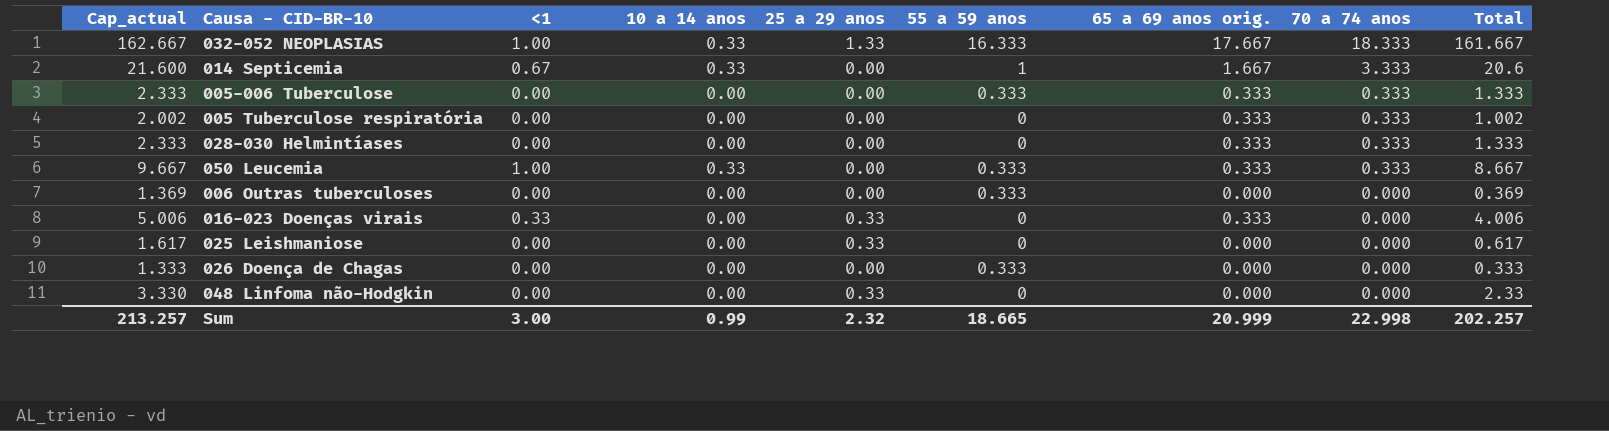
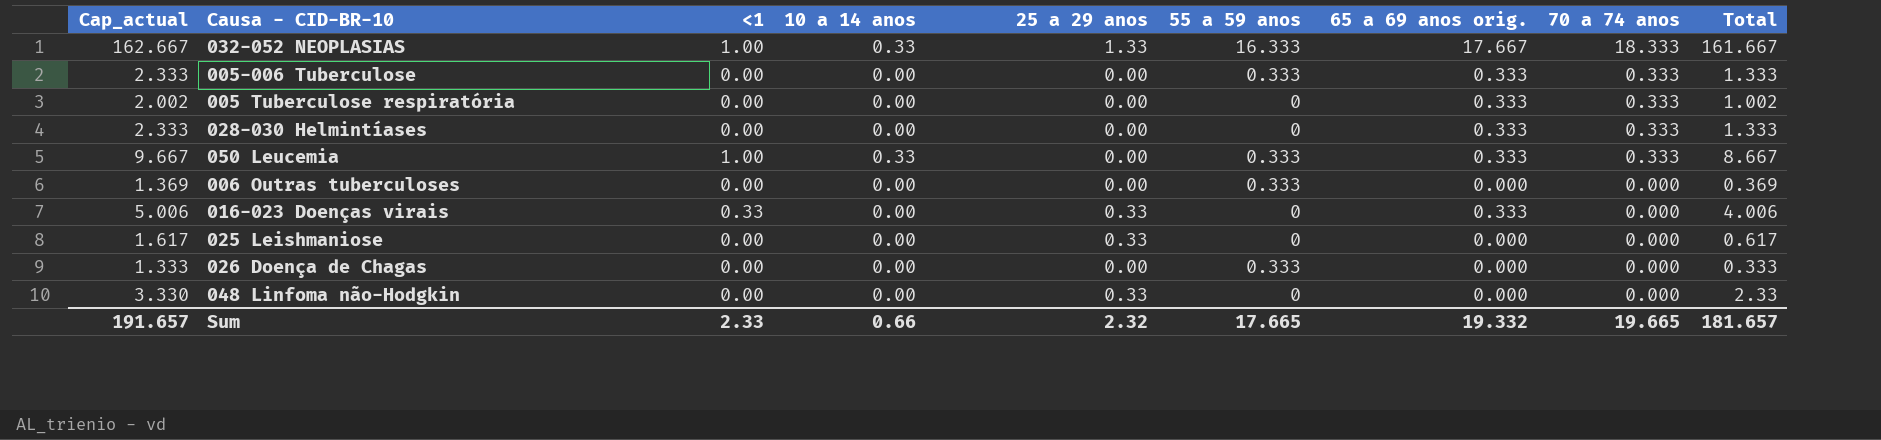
row 014 Septicemia: 21.600 | 0.67 | 0.33 | 0.00 | 1 | 1.667 | 3.333 | 20.6 -> none
Sum | Cap_actual: 213.257 -> 191.657
Sum | <1: 3.00 -> 2.33
Sum | 10 a 14 anos: 0.99 -> 0.66
Sum | 55 a 59 anos: 18.665 -> 17.665
Sum | 65 a 69 anos orig.: 20.999 -> 19.332
Sum | 70 a 74 anos: 22.998 -> 19.665
Sum | Total: 202.257 -> 181.657

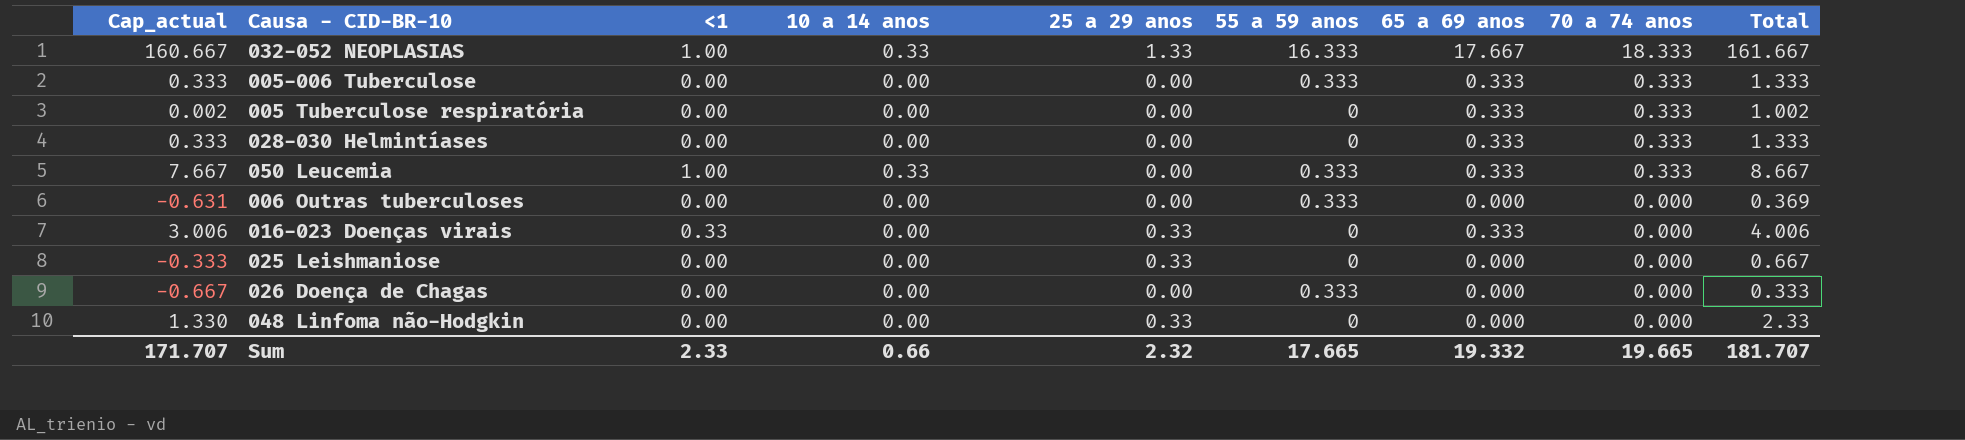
column Cap_actual | formula: [Total] + 1 -> [Total] - 1
column name: 65 a 69 anos orig. -> 65 a 69 anos
025 Leishmaniose | Total: 0.617 -> 0.667
Sum | Cap_actual: 191.657 -> 171.707
Sum | Total: 181.657 -> 181.707

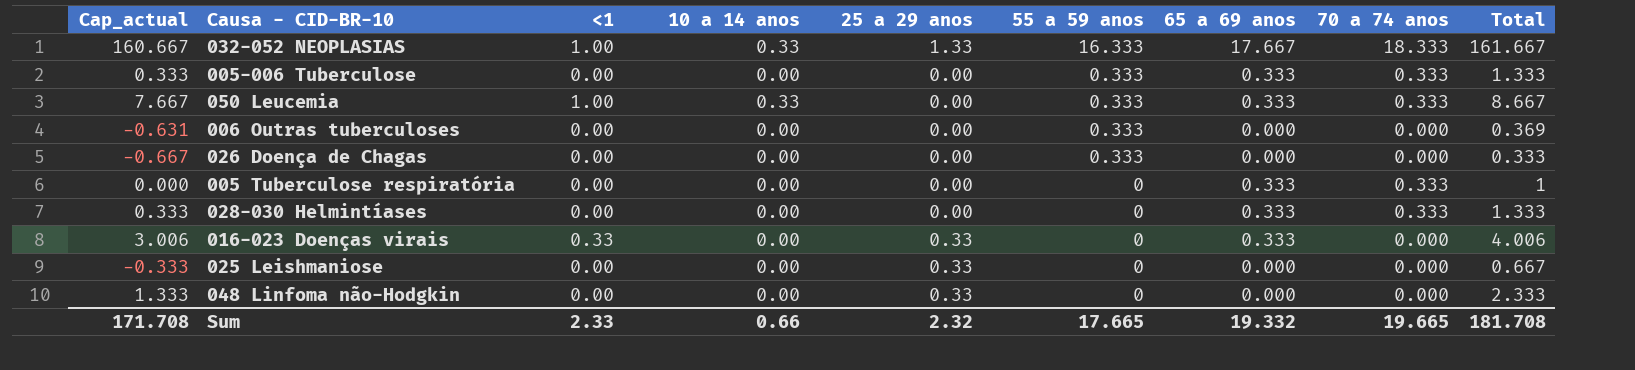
row order: 70 a 74 anos descending -> 55 a 59 anos descending
005 Tuberculose respiratória | Cap_actual: 0.002 -> 0.000
005 Tuberculose respiratória | Total: 1.002 -> 1
048 Linfoma não-Hodgkin | Cap_actual: 1.330 -> 1.333
048 Linfoma não-Hodgkin | Total: 2.33 -> 2.333
Sum | Cap_actual: 171.707 -> 171.708
Sum | Total: 181.707 -> 181.708

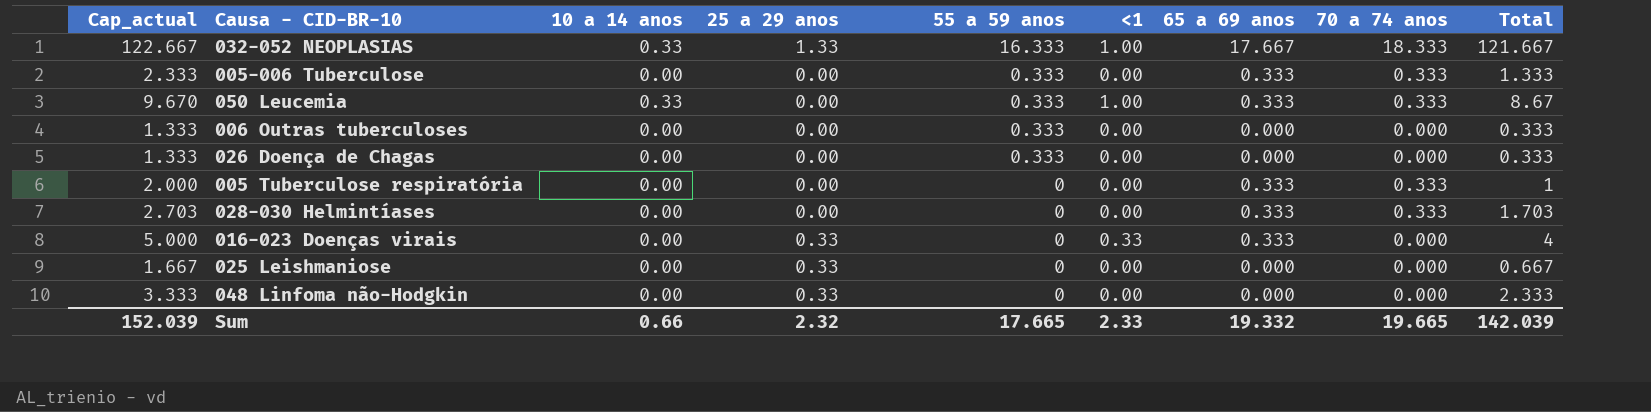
column Cap_actual | formula: [Total] - 1 -> [Total] + 1
column <1 | position: 3 -> 6
032-052 NEOPLASIAS | Total: 161.667 -> 121.667
050 Leucemia | Total: 8.667 -> 8.67
006 Outras tuberculoses | Total: 0.369 -> 0.333
028-030 Helmintíases | Total: 1.333 -> 1.703
016-023 Doenças virais | Total: 4.006 -> 4
Sum | Cap_actual: 171.708 -> 152.039
Sum | Total: 181.708 -> 142.039

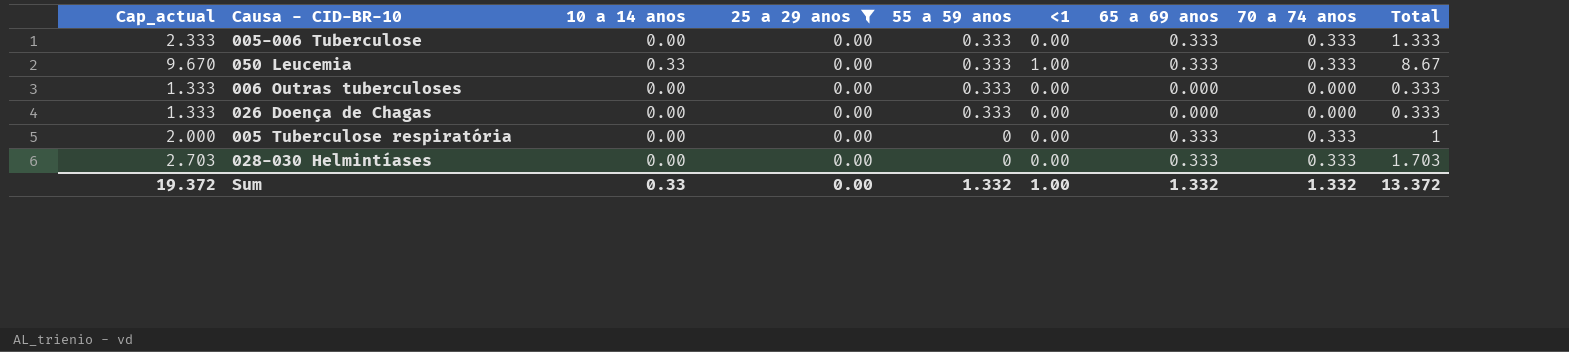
filter: none -> 25 a 29 anos = 0.00
Sum | Cap_actual: 152.039 -> 19.372
Sum | 10 a 14 anos: 0.66 -> 0.33
Sum | 25 a 29 anos: 2.32 -> 0.00
Sum | 55 a 59 anos: 17.665 -> 1.332
Sum | <1: 2.33 -> 1.00
Sum | 65 a 69 anos: 19.332 -> 1.332
Sum | 70 a 74 anos: 19.665 -> 1.332
Sum | Total: 142.039 -> 13.372

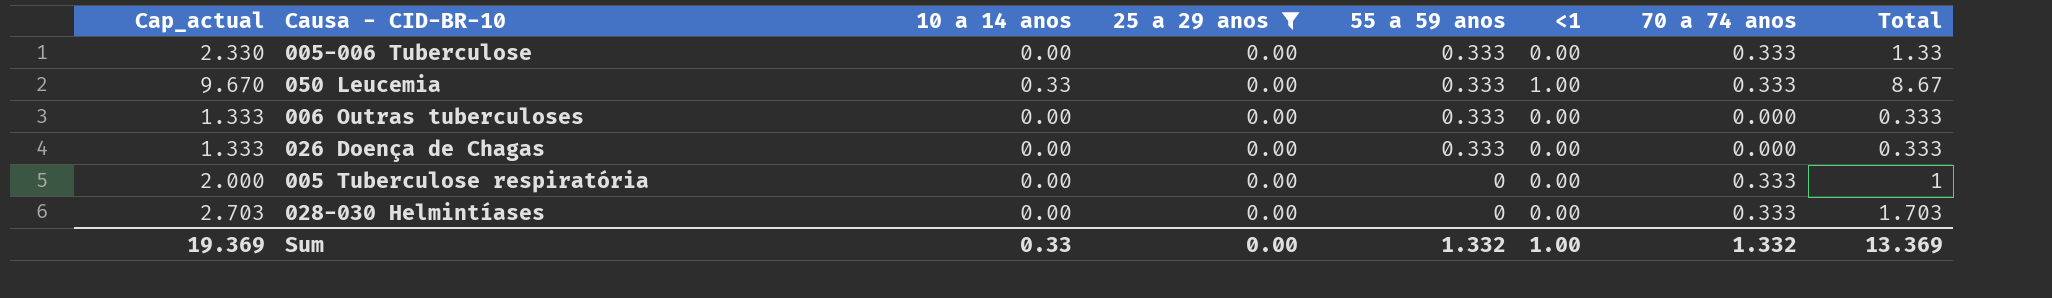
column 65 a 69 anos | position: 7 -> none
005-006 Tuberculose | Cap_actual: 2.333 -> 2.330
005-006 Tuberculose | Total: 1.333 -> 1.33
Sum | Cap_actual: 19.372 -> 19.369
Sum | Total: 13.372 -> 13.369

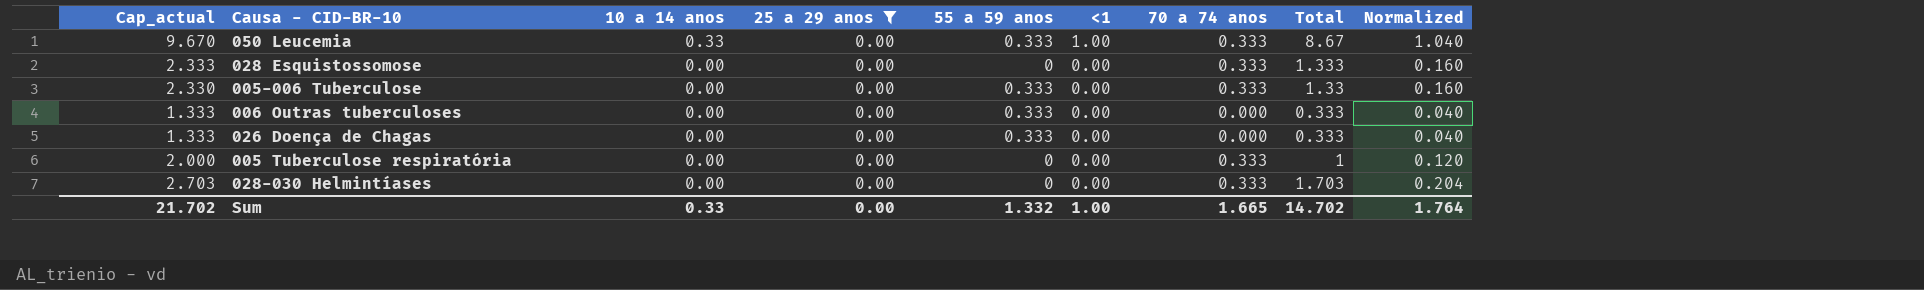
row order: 55 a 59 anos descending -> 10 a 14 anos descending
column Normalized | formula: none -> [Total] * 0.12
row 028 Esquistossomose: none -> 2.333 | 0.00 | 0.00 | 0 | 0.00 | 0.333 | 1.333 | 0.160
Sum | Cap_actual: 19.369 -> 21.702
Sum | 70 a 74 anos: 1.332 -> 1.665
Sum | Total: 13.369 -> 14.702

